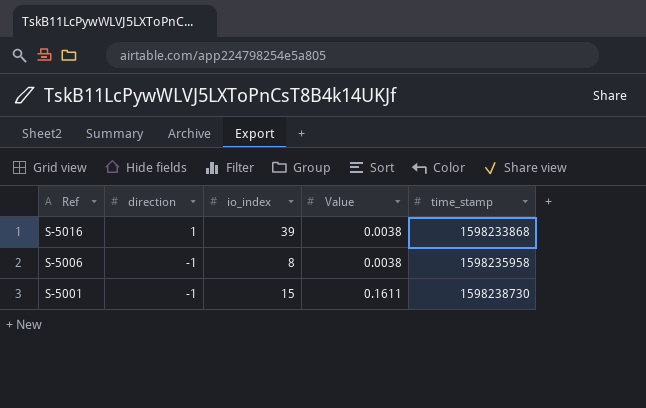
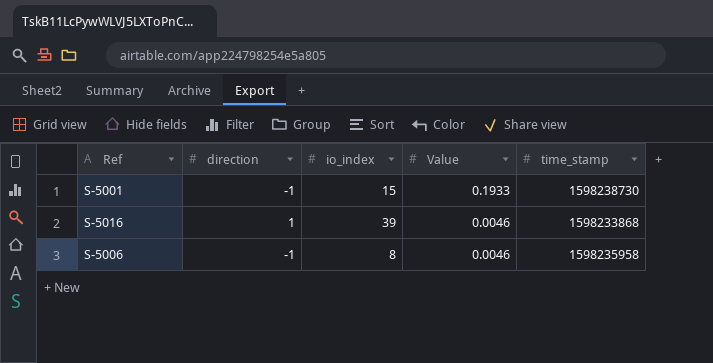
row order: Ref descending -> Value descending
S-5001 | Value: 0.1611 -> 0.1933
S-5016 | Value: 0.0038 -> 0.0046
S-5006 | Value: 0.0038 -> 0.0046

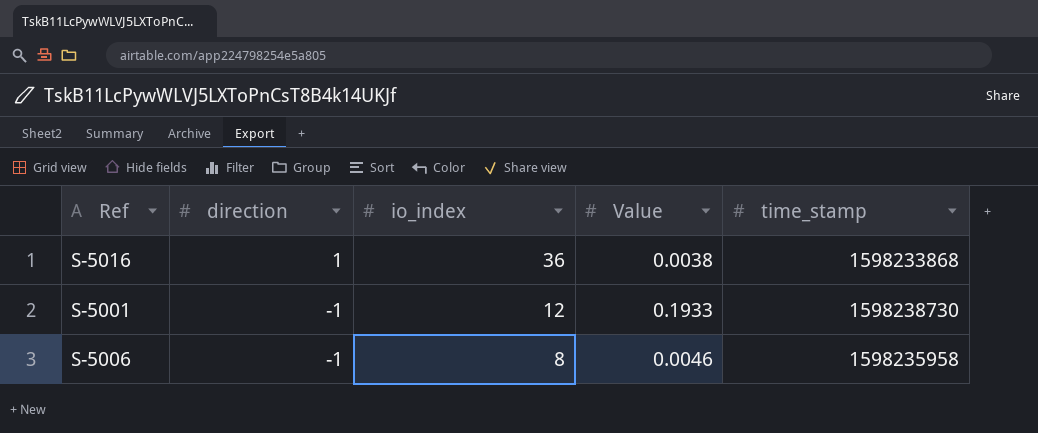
row order: Value descending -> direction descending
S-5016 | io_index: 39 -> 36
S-5016 | Value: 0.0046 -> 0.0038
S-5001 | io_index: 15 -> 12

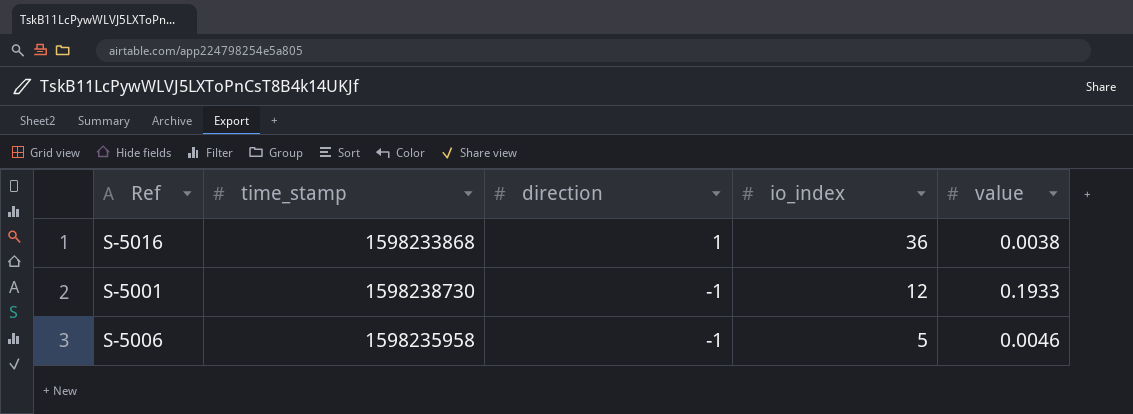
column time_stamp | position: 5 -> 2
column name: Value -> value
S-5006 | io_index: 8 -> 5

